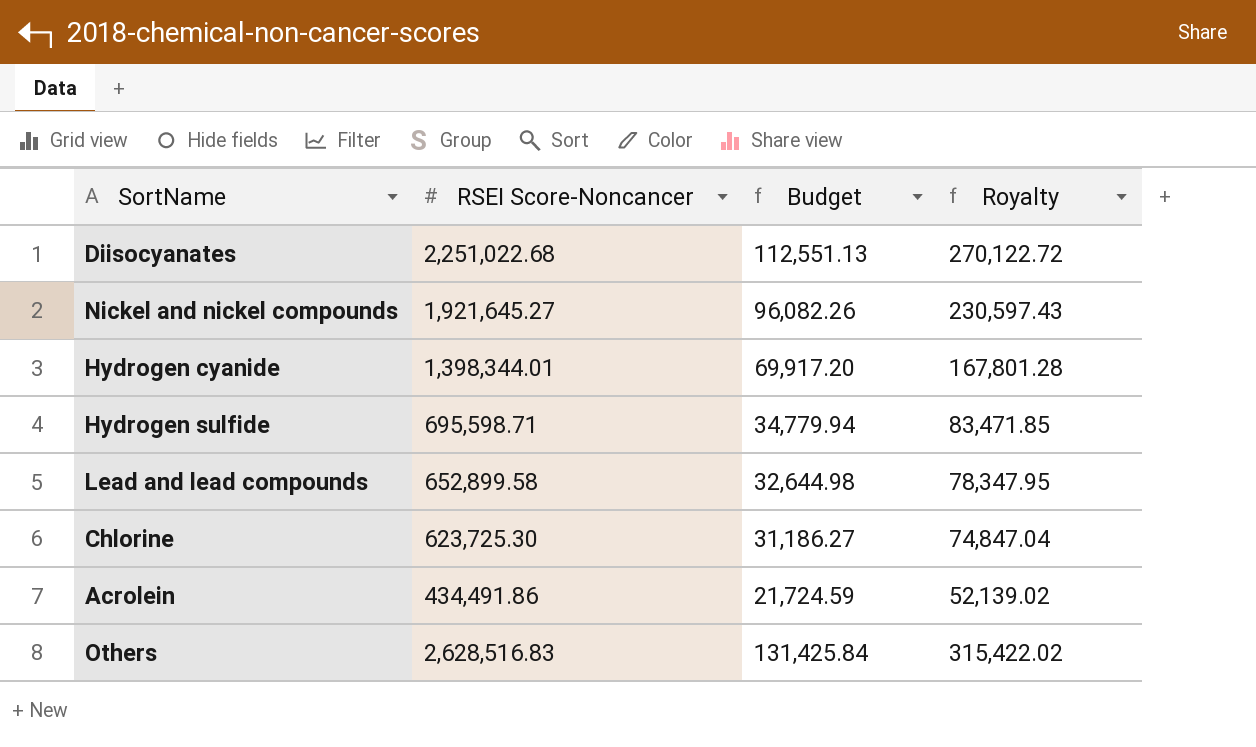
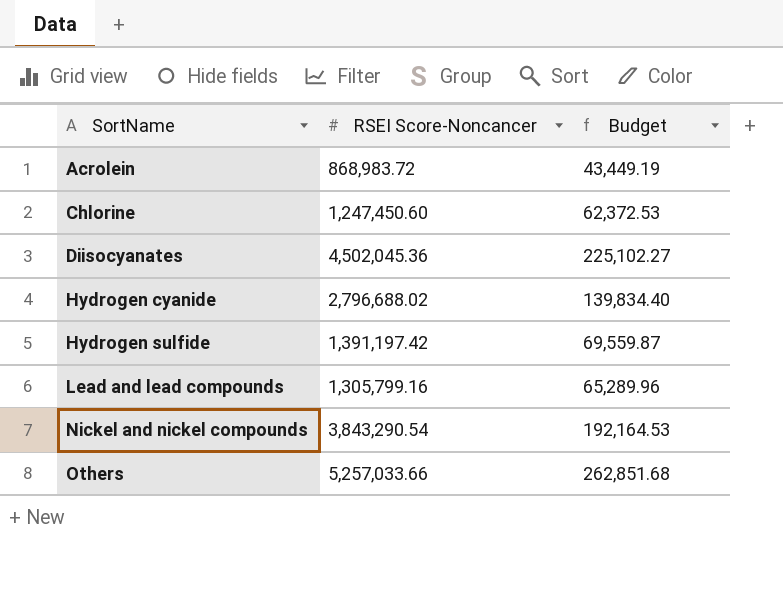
row order: none -> SortName ascending
column Royalty | formula: [RSEI Score-Noncancer] * 0.12 -> none
Acrolein | RSEI Score-Noncancer: 434,491.86 -> 868,983.72
Acrolein | Budget: 21,724.59 -> 43,449.19
Chlorine | RSEI Score-Noncancer: 623,725.30 -> 1,247,450.60
Chlorine | Budget: 31,186.27 -> 62,372.53
Diisocyanates | RSEI Score-Noncancer: 2,251,022.68 -> 4,502,045.36
Diisocyanates | Budget: 112,551.13 -> 225,102.27
Hydrogen cyanide | RSEI Score-Noncancer: 1,398,344.01 -> 2,796,688.02
Hydrogen cyanide | Budget: 69,917.20 -> 139,834.40
Hydrogen sulfide | RSEI Score-Noncancer: 695,598.71 -> 1,391,197.42
Hydrogen sulfide | Budget: 34,779.94 -> 69,559.87
Lead and lead compounds | RSEI Score-Noncancer: 652,899.58 -> 1,305,799.16
Lead and lead compounds | Budget: 32,644.98 -> 65,289.96
Nickel and nickel compounds | RSEI Score-Noncancer: 1,921,645.27 -> 3,843,290.54
Nickel and nickel compounds | Budget: 96,082.26 -> 192,164.53
Others | RSEI Score-Noncancer: 2,628,516.83 -> 5,257,033.66
Others | Budget: 131,425.84 -> 262,851.68

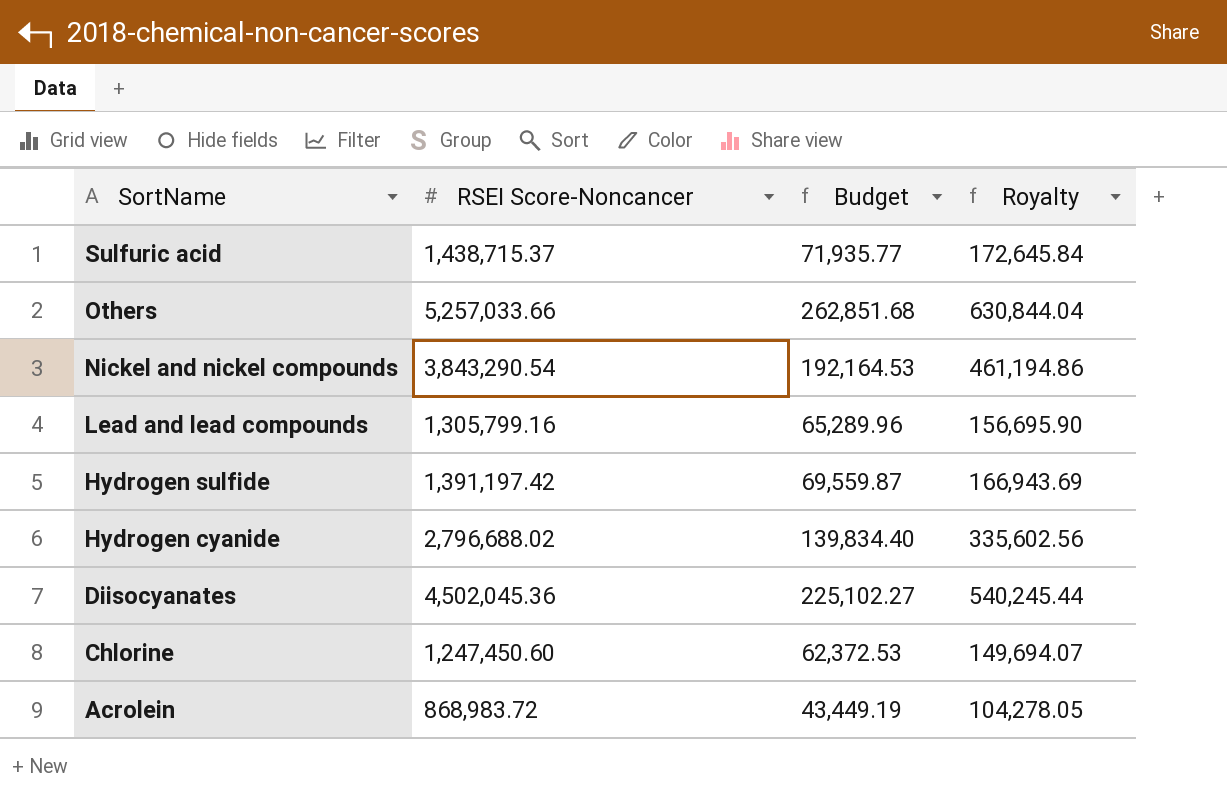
row order: SortName ascending -> SortName descending
column Royalty | formula: none -> [RSEI Score-Noncancer] * 0.12
row Sulfuric acid: none -> 1,438,715.37 | 71,935.77 | 172,645.84

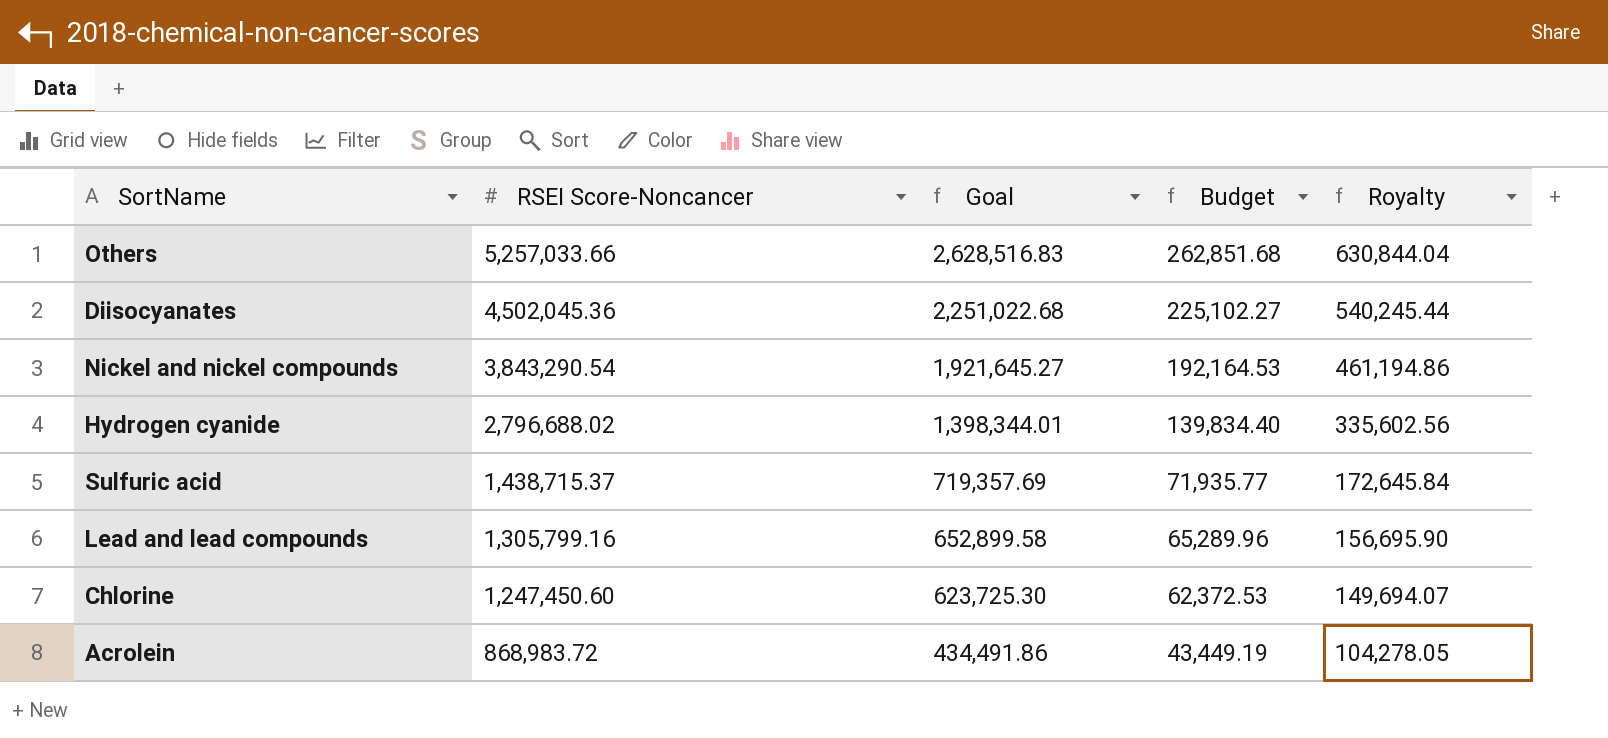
row order: SortName descending -> RSEI Score-Noncancer descending
column Goal | formula: none -> [RSEI Score-Noncancer] * 0.5
row Hydrogen sulfide: 1,391,197.42 | 69,559.87 | 166,943.69 -> none

